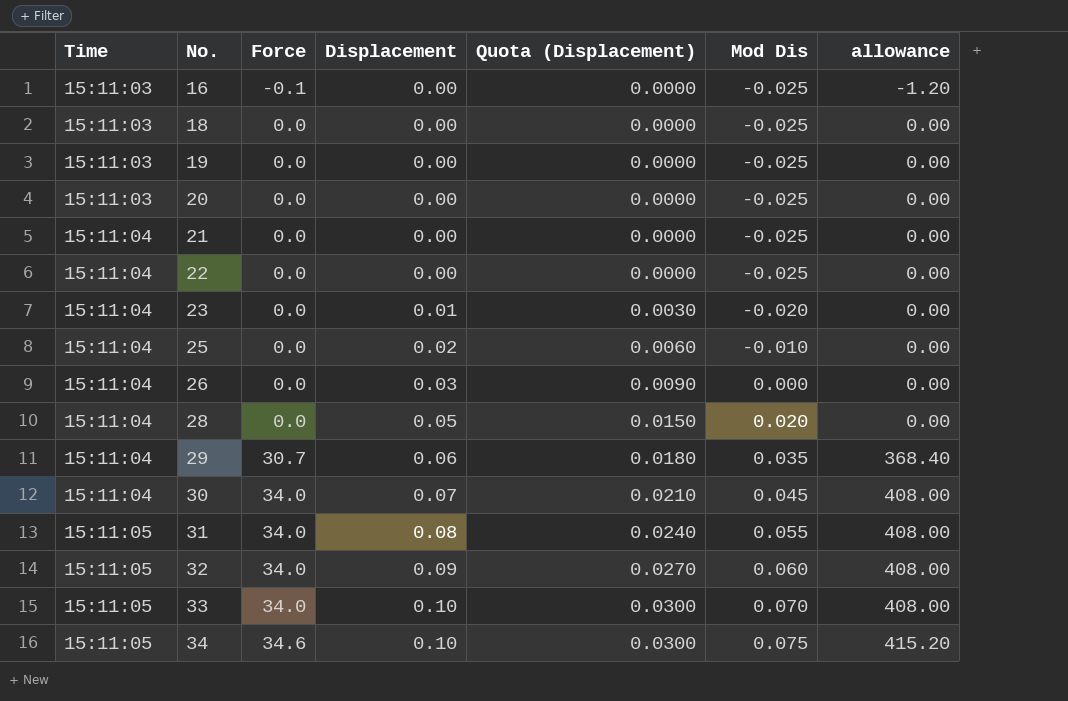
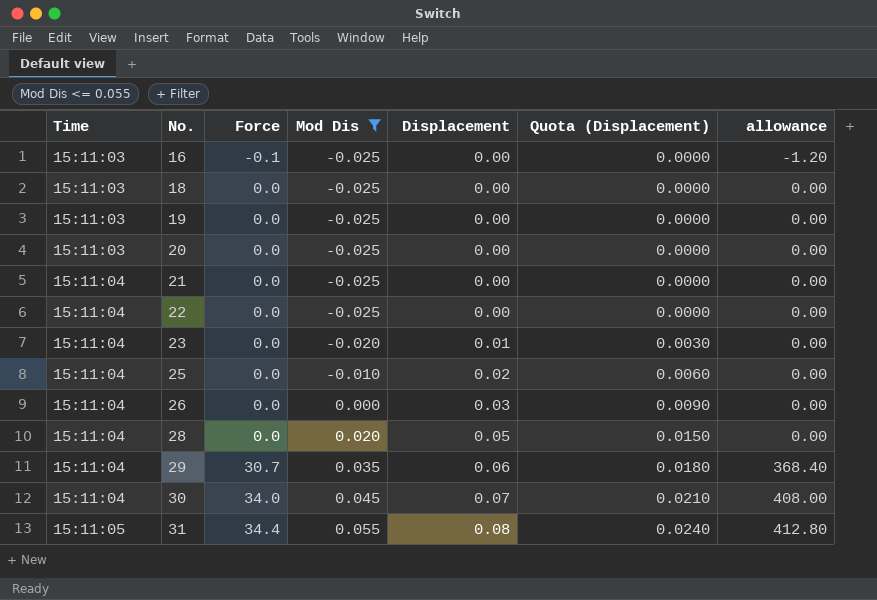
filter: none -> Mod Dis <= 0.055
column Mod Dis | position: 6 -> 4
31 | Force: 34.0 -> 34.4
31 | allowance: 408.00 -> 412.80

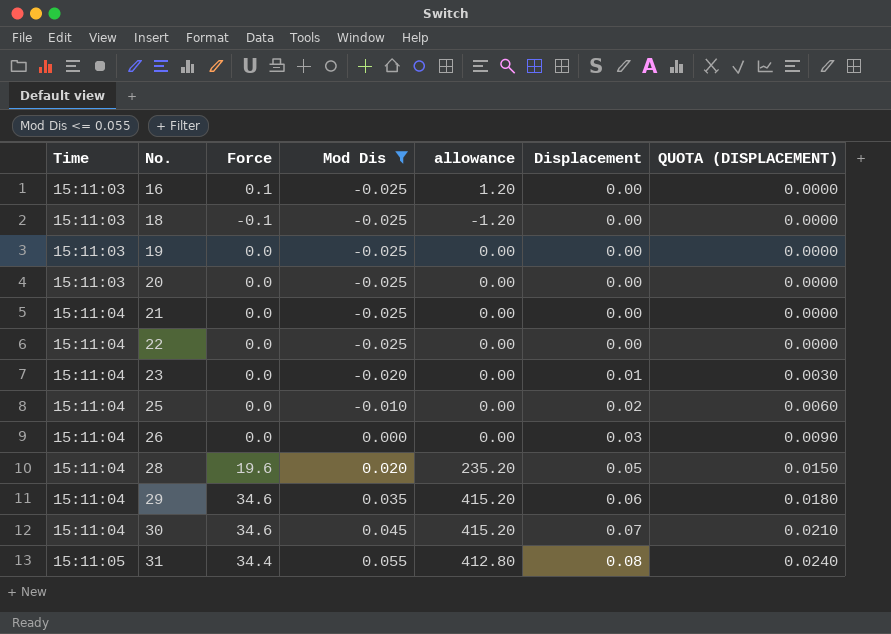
column allowance | position: 7 -> 5
column name: Quota (Displacement) -> QUOTA (DISPLACEMENT)
16 | Force: -0.1 -> 0.1
16 | allowance: -1.20 -> 1.20
18 | Force: 0.0 -> -0.1
18 | allowance: 0.00 -> -1.20
28 | Force: 0.0 -> 19.6
28 | allowance: 0.00 -> 235.20
29 | Force: 30.7 -> 34.6
29 | allowance: 368.40 -> 415.20
30 | Force: 34.0 -> 34.6
30 | allowance: 408.00 -> 415.20

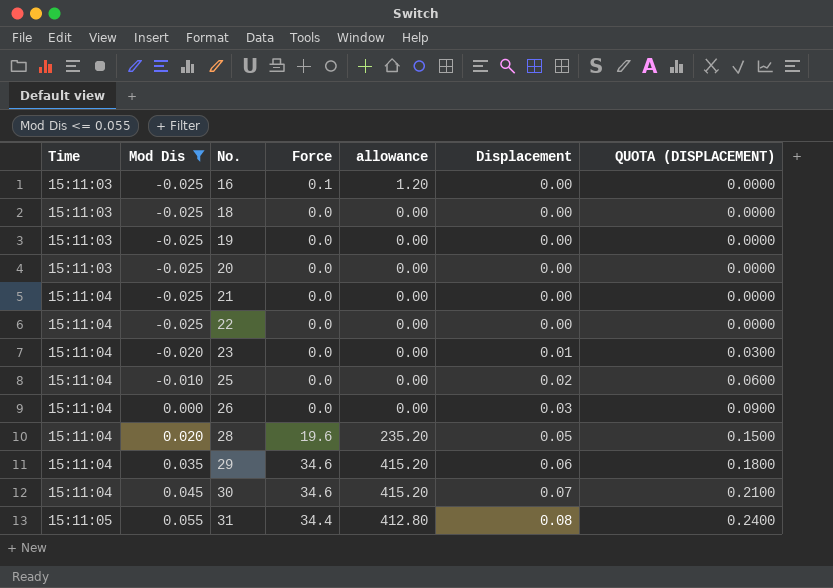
column Mod Dis | position: 4 -> 2
column QUOTA (DISPLACEMENT) | formula: [Displacement] * 0.3 -> [Displacement] * 3
18 | Force: -0.1 -> 0.0
18 | allowance: -1.20 -> 0.00

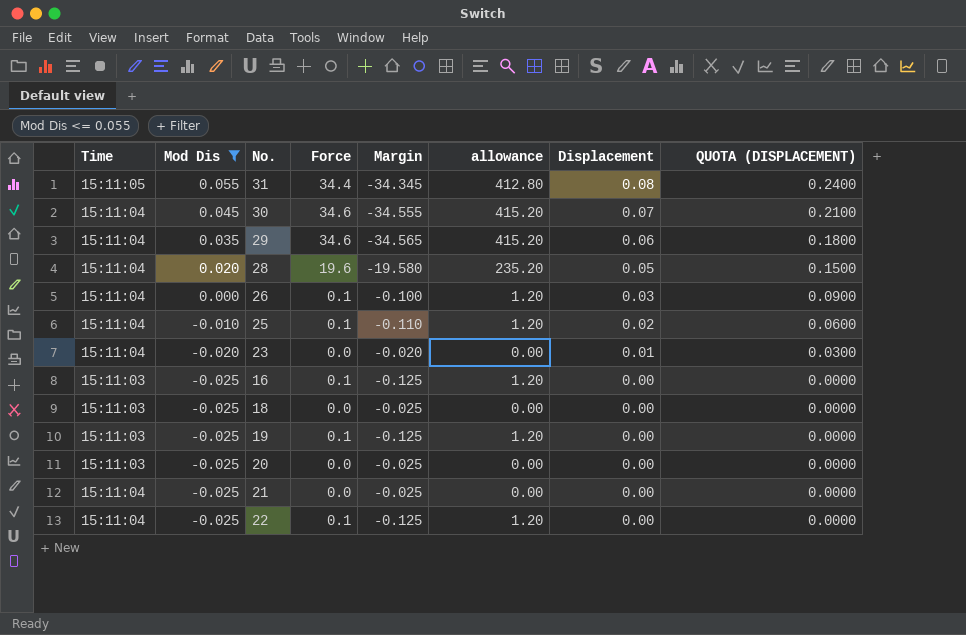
row order: Time ascending -> Mod Dis descending
column Margin | formula: none -> [Mod Dis] - [Force]
26 | Force: 0.0 -> 0.1
26 | allowance: 0.00 -> 1.20
25 | Force: 0.0 -> 0.1
25 | allowance: 0.00 -> 1.20
19 | Force: 0.0 -> 0.1
19 | allowance: 0.00 -> 1.20
22 | Force: 0.0 -> 0.1
22 | allowance: 0.00 -> 1.20

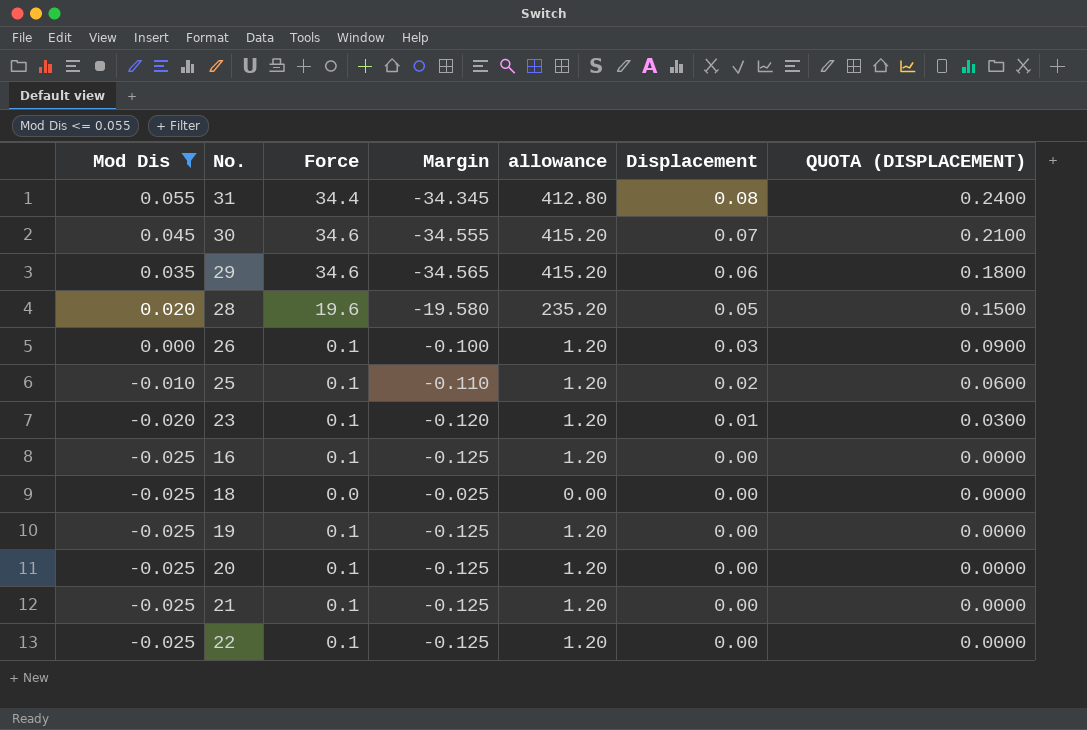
column Time | position: 1 -> none
23 | Force: 0.0 -> 0.1
23 | Margin: -0.020 -> -0.120
23 | allowance: 0.00 -> 1.20
20 | Force: 0.0 -> 0.1
20 | Margin: -0.025 -> -0.125
20 | allowance: 0.00 -> 1.20
21 | Force: 0.0 -> 0.1
21 | Margin: -0.025 -> -0.125
21 | allowance: 0.00 -> 1.20

